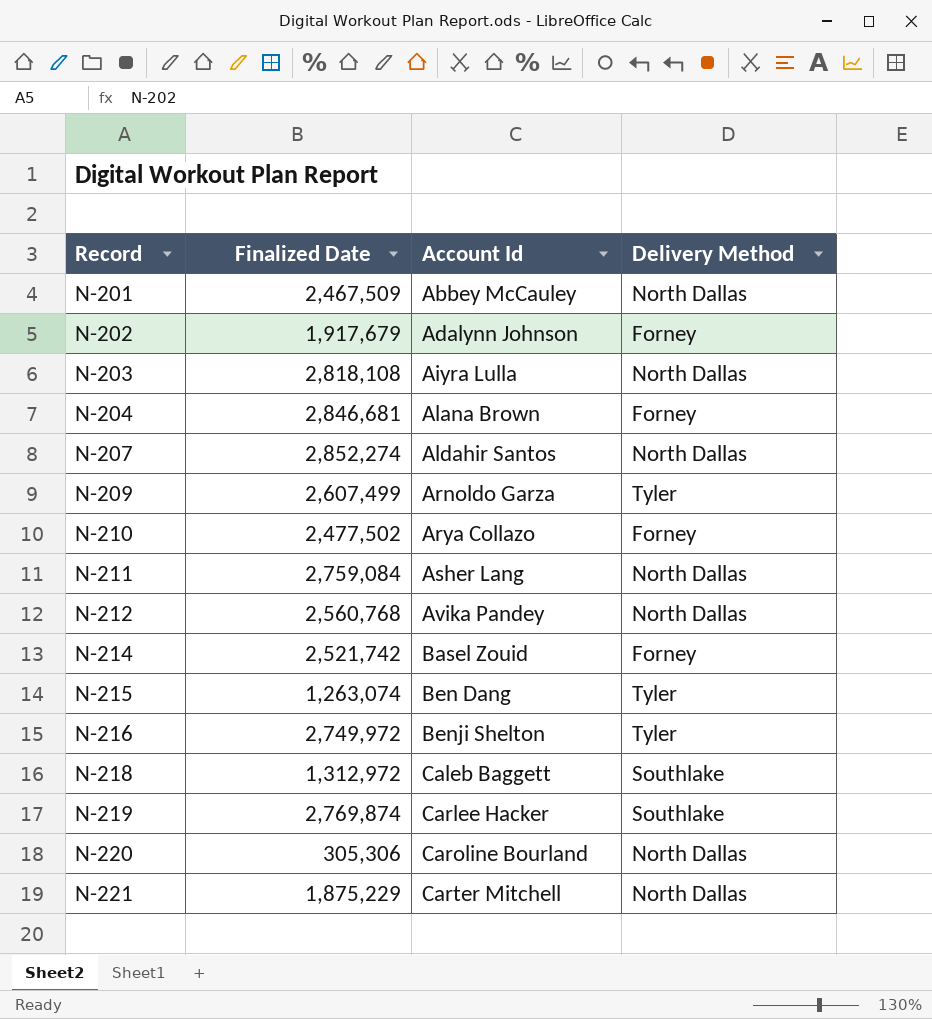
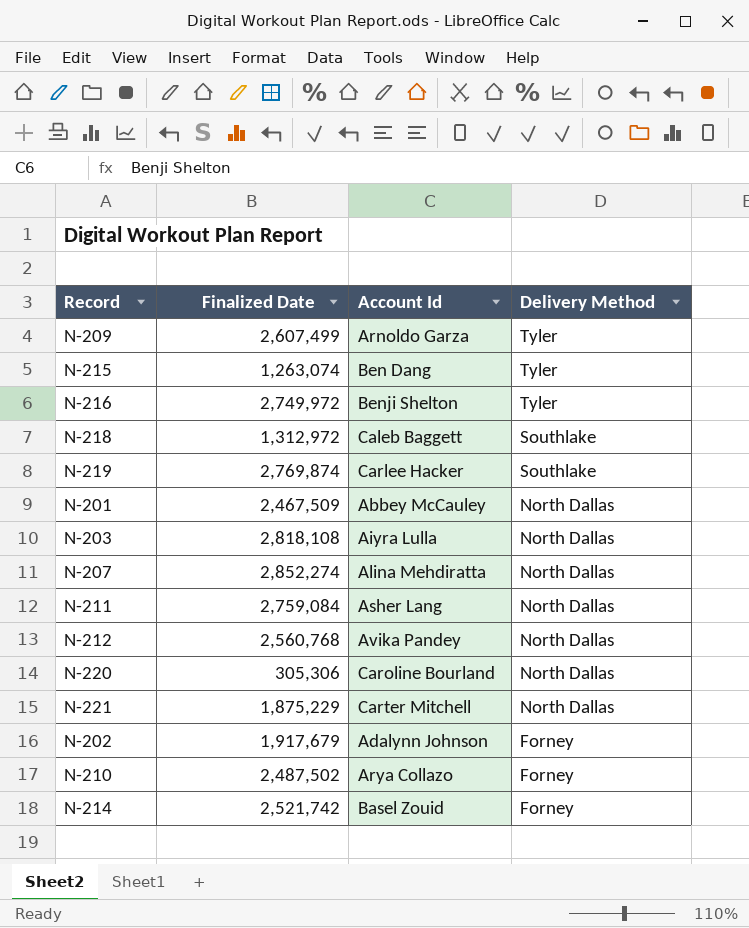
row order: Record ascending -> Delivery Method descending
row N-204: 2,846,681 | Alana Brown | Forney -> none
N-207 | Account Id: Aldahir Santos -> Alina Mehdiratta
N-210 | Finalized Date: 2,477,502 -> 2,487,502

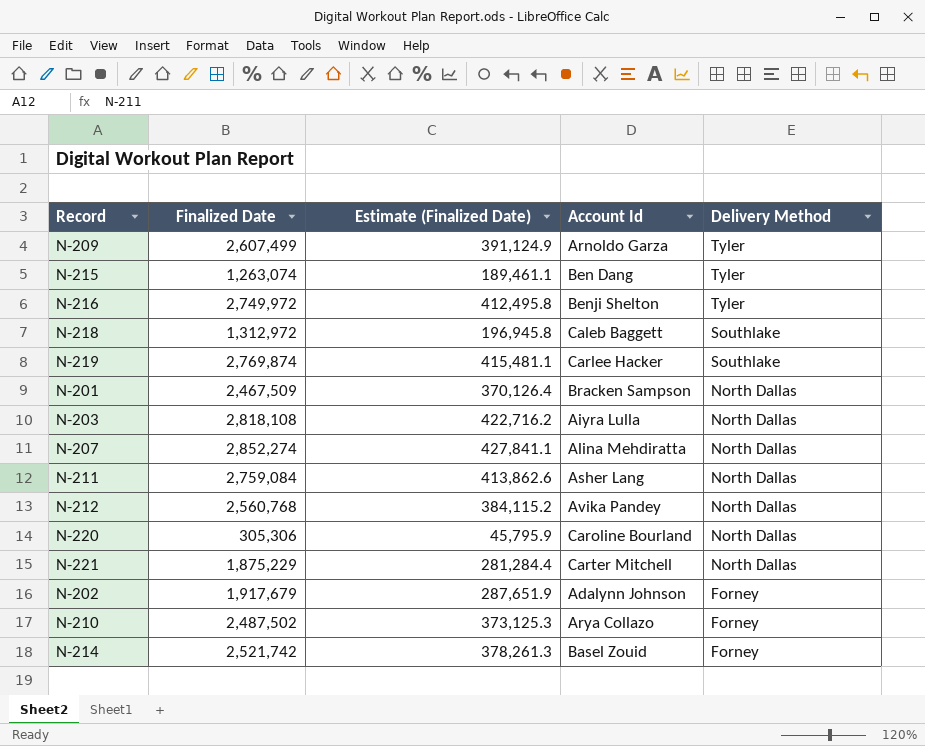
column Estimate (Finalized Date) | formula: none -> [Finalized Date] * 0.15
N-201 | Account Id: Abbey McCauley -> Bracken Sampson

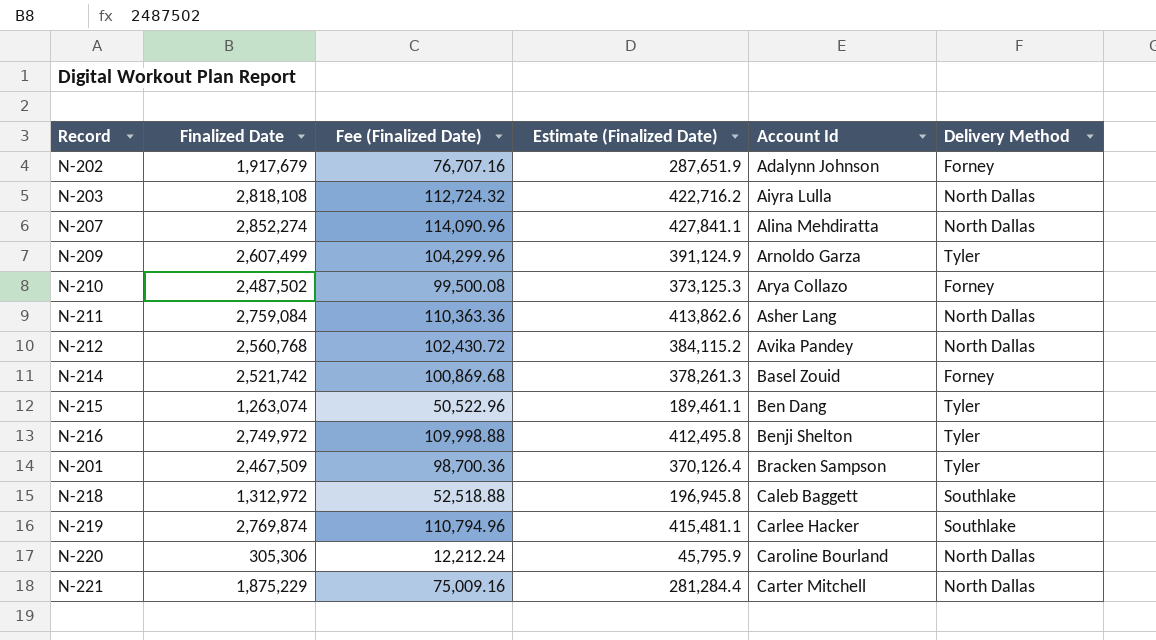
row order: Delivery Method descending -> Account Id ascending
column Fee (Finalized Date) | formula: none -> [Finalized Date] * 0.04
N-201 | Delivery Method: North Dallas -> Tyler

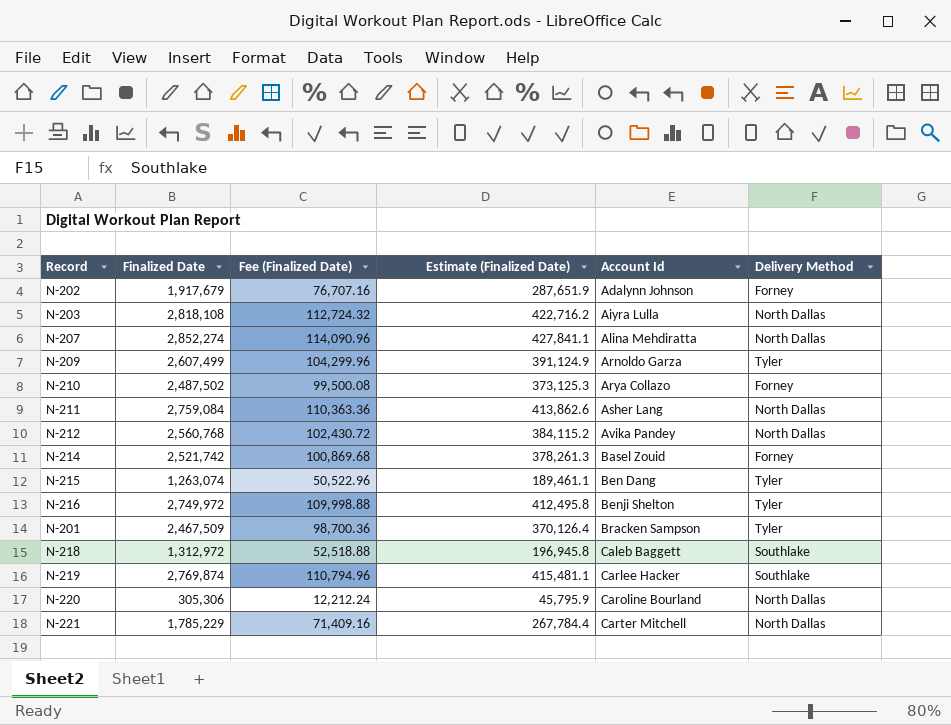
N-221 | Finalized Date: 1,875,229 -> 1,785,229
N-221 | Fee (Finalized Date): 75,009.16 -> 71,409.16
N-221 | Estimate (Finalized Date): 281,284.4 -> 267,784.4

